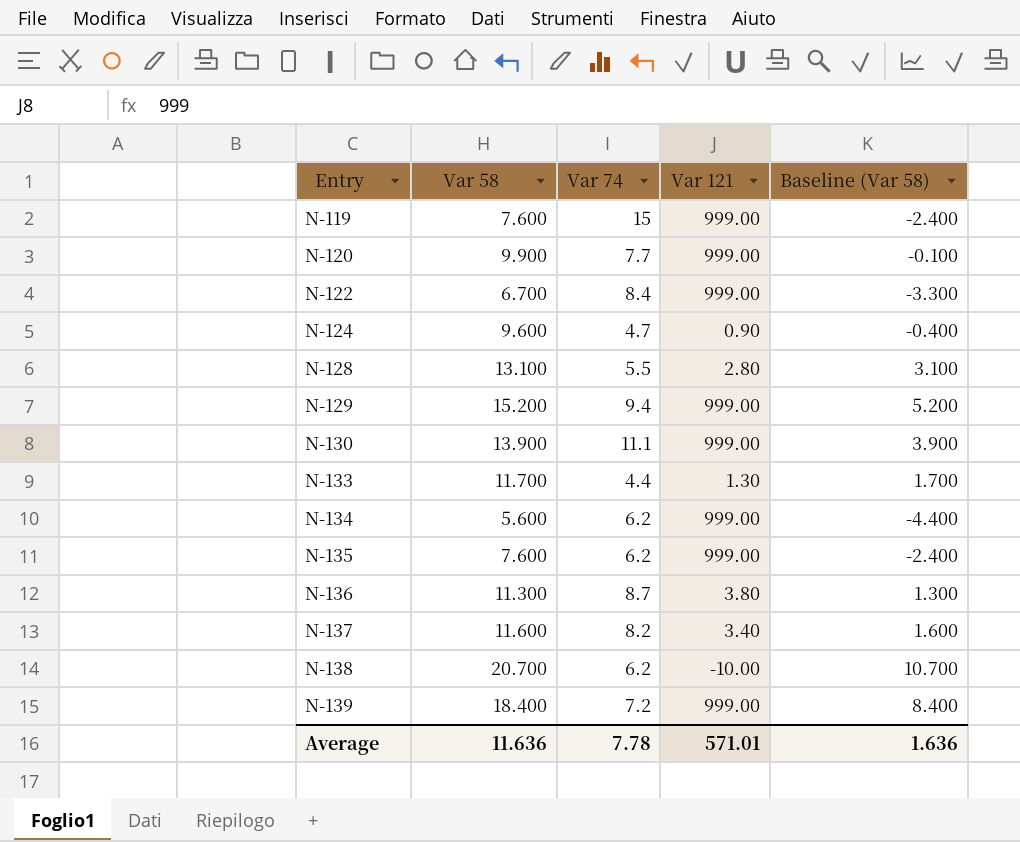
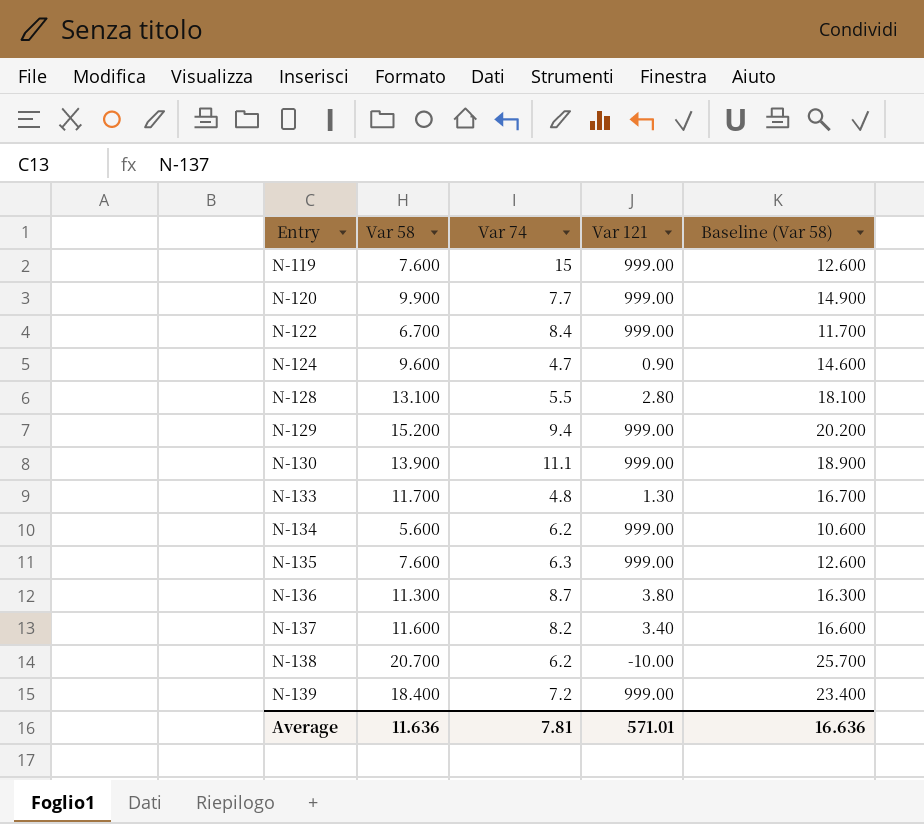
column Baseline (Var 58) | formula: [Var 58] - 10 -> [Var 58] + 5
N-133 | Var 74: 4.4 -> 4.8
N-135 | Var 74: 6.2 -> 6.3
Average | Var 74: 7.78 -> 7.81
Average | Baseline (Var 58): 1.636 -> 16.636

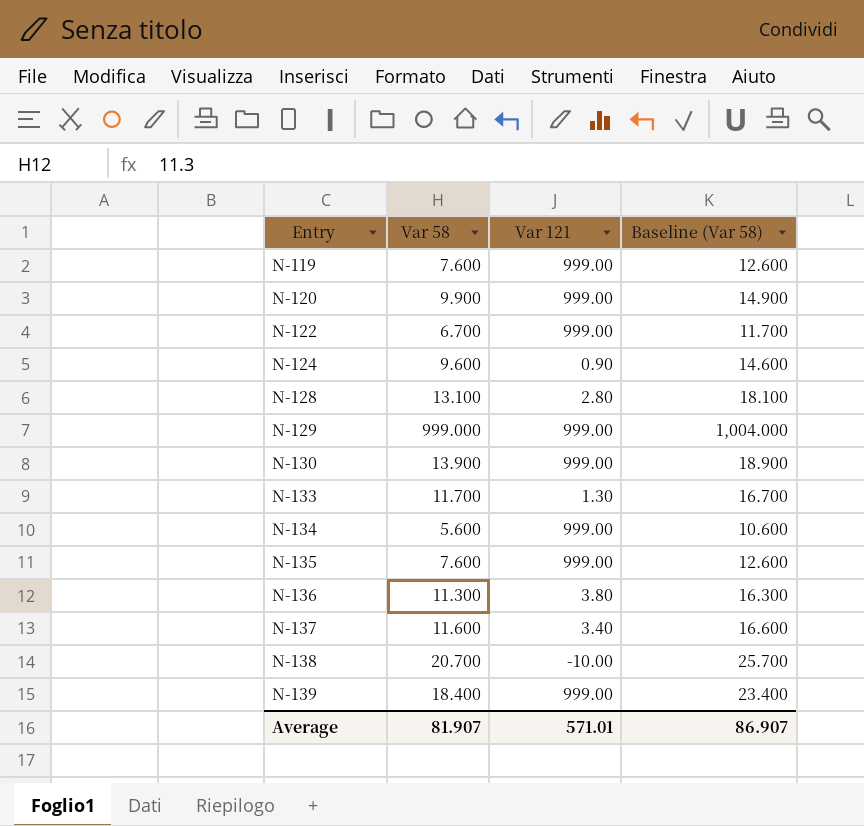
column Var 74 | position: 3 -> none
N-129 | Var 58: 15.200 -> 999.000
N-129 | Baseline (Var 58): 20.200 -> 1,004.000
Average | Var 58: 11.636 -> 81.907
Average | Baseline (Var 58): 16.636 -> 86.907

